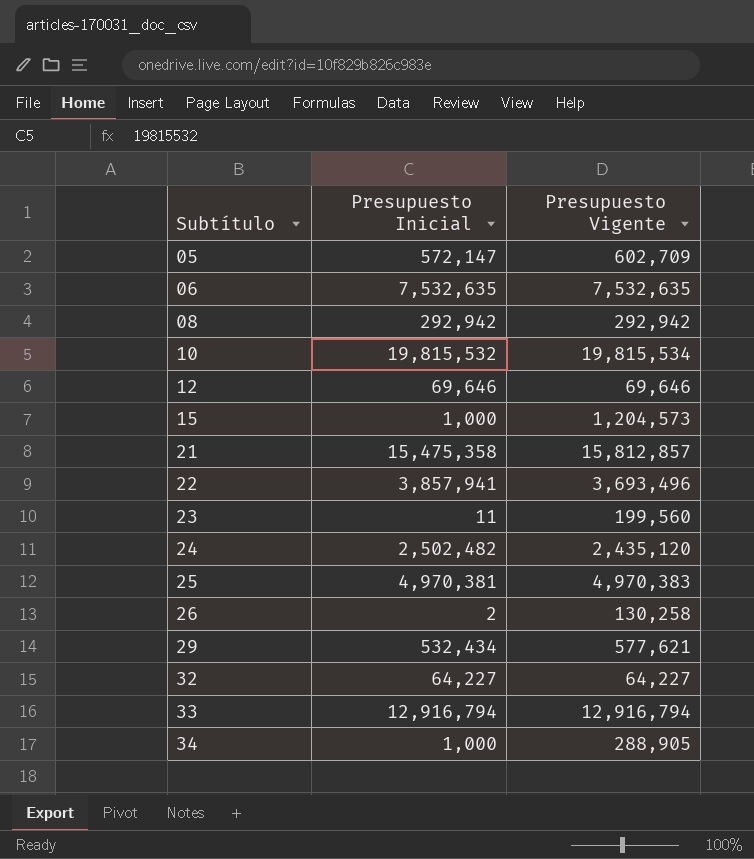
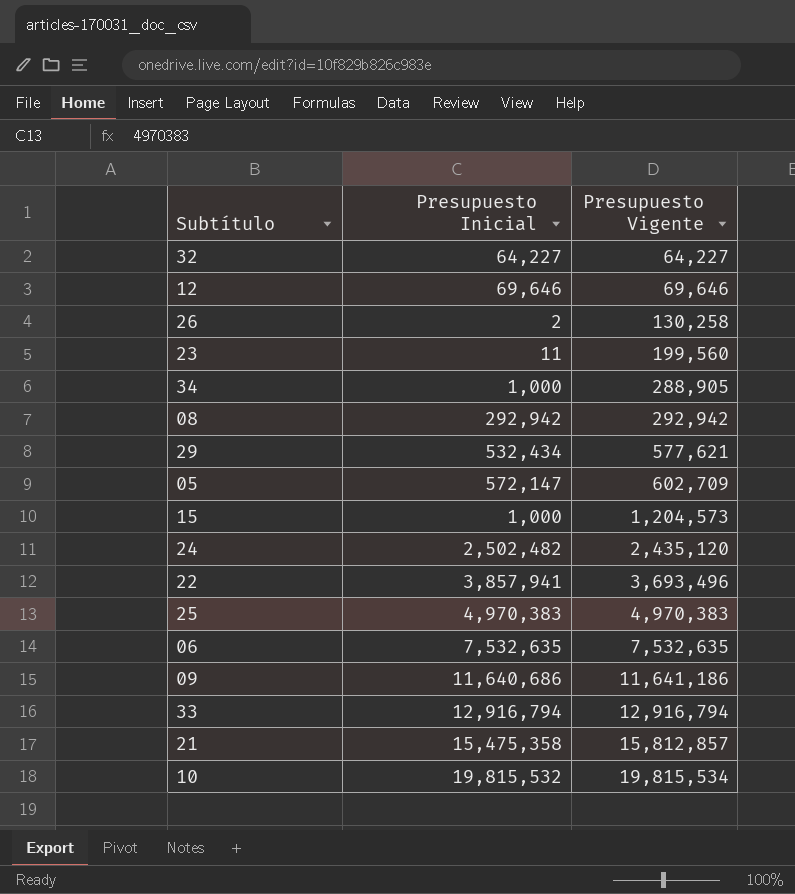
row order: Subtítulo ascending -> Presupuesto Vigente ascending
25 | Presupuesto Inicial: 4,970,381 -> 4,970,383
row 09: none -> 11,640,686 | 11,641,186

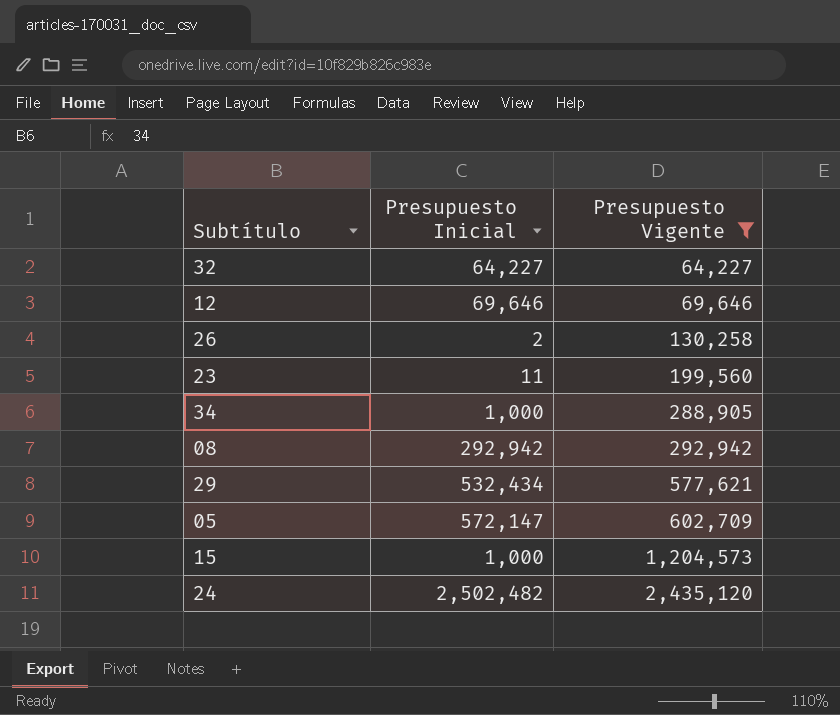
filter: none -> Presupuesto Vigente <= 2,435,120

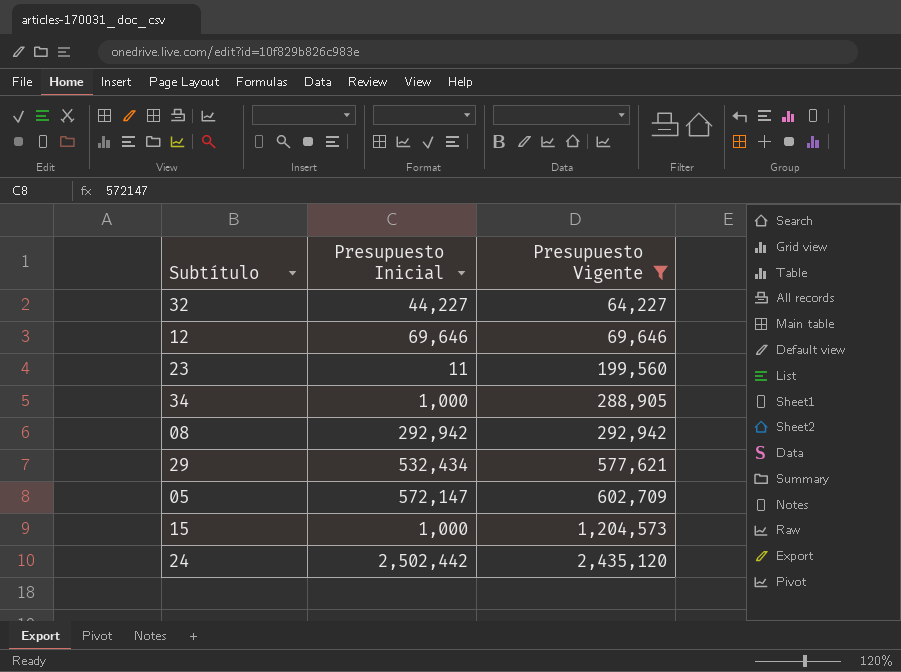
row 26: 2 | 130,258 -> none
32 | Presupuesto Inicial: 64,227 -> 44,227
24 | Presupuesto Inicial: 2,502,482 -> 2,502,442

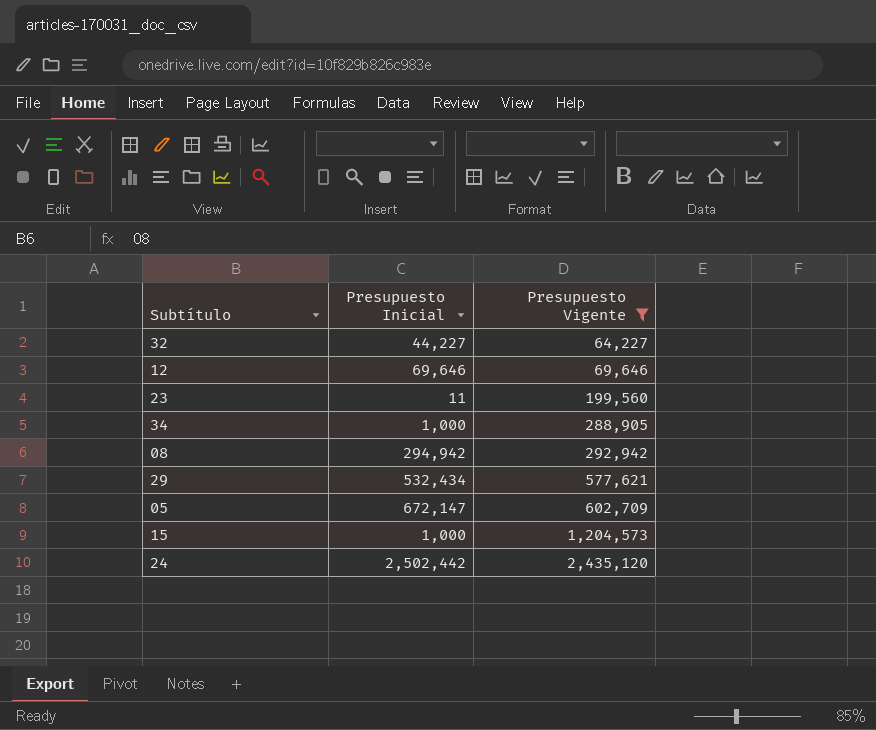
08 | Presupuesto Inicial: 292,942 -> 294,942
05 | Presupuesto Inicial: 572,147 -> 672,147

